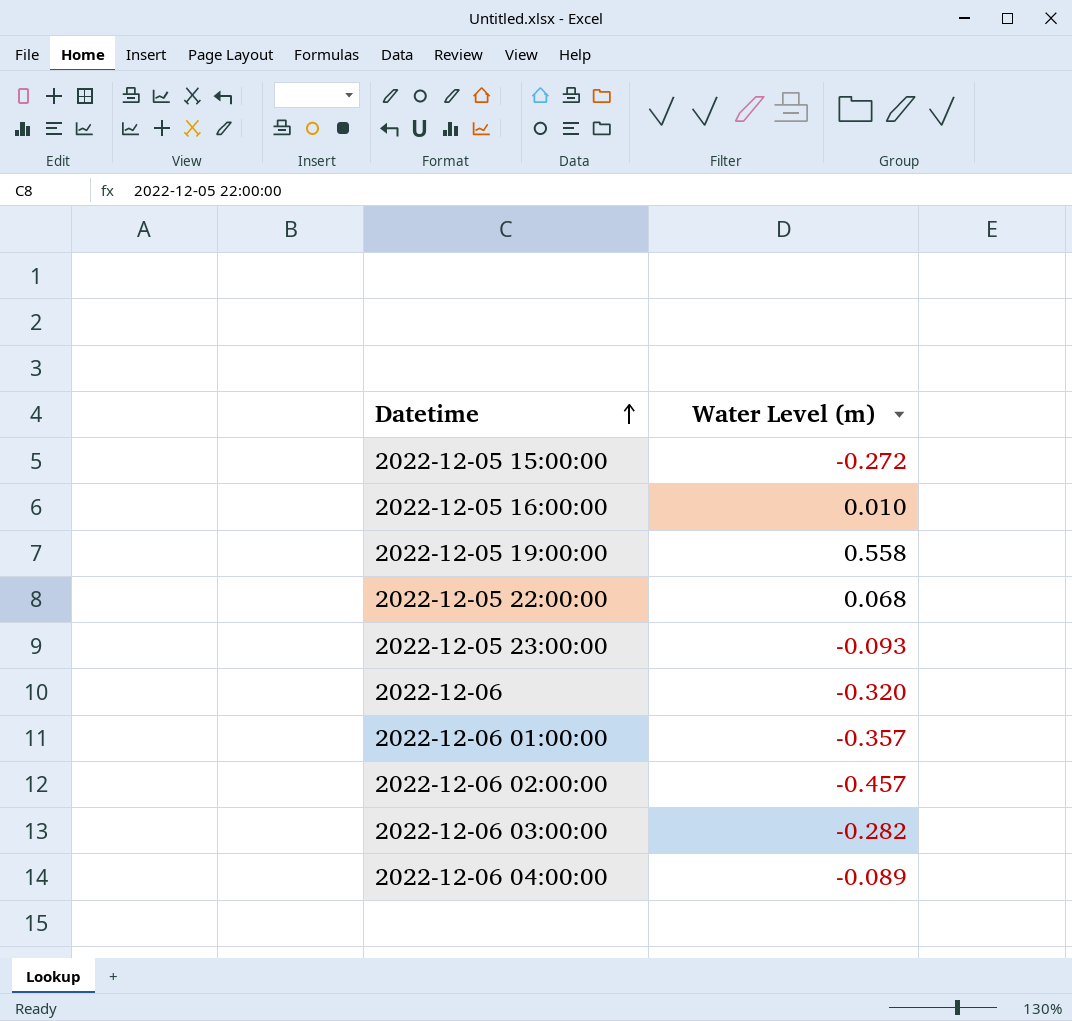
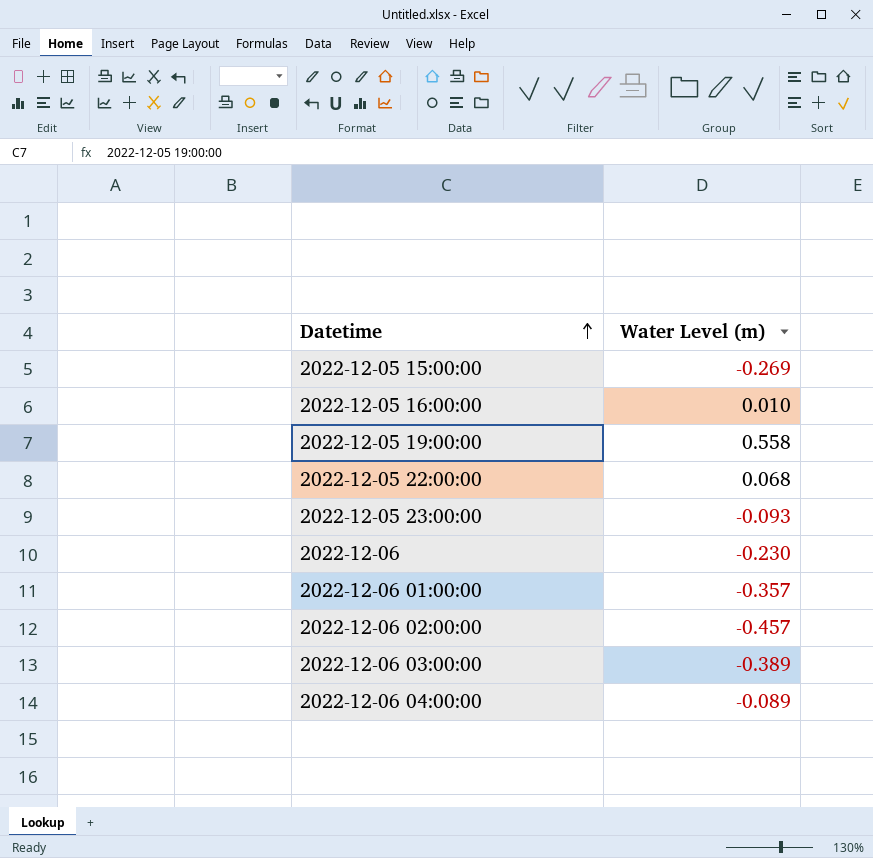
2022-12-05 15:00:00 | Water Level (m): -0.272 -> -0.269
2022-12-06 | Water Level (m): -0.320 -> -0.230
2022-12-06 03:00:00 | Water Level (m): -0.282 -> -0.389

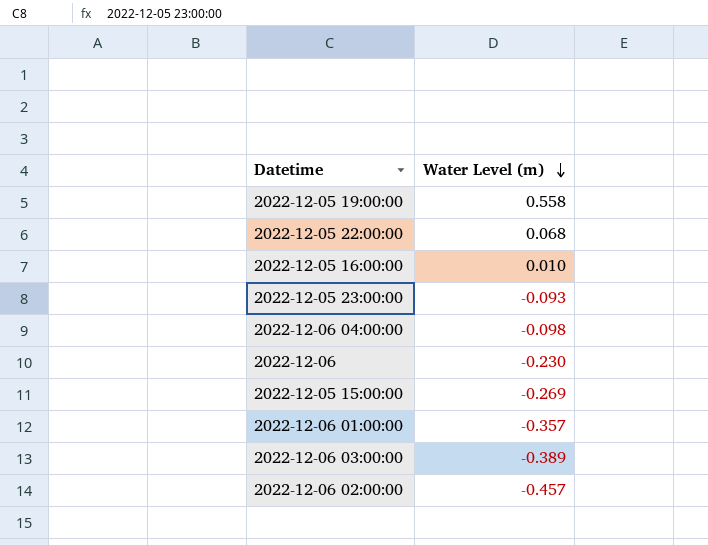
row order: Datetime ascending -> Water Level (m) descending
2022-12-06 04:00:00 | Water Level (m): -0.089 -> -0.098

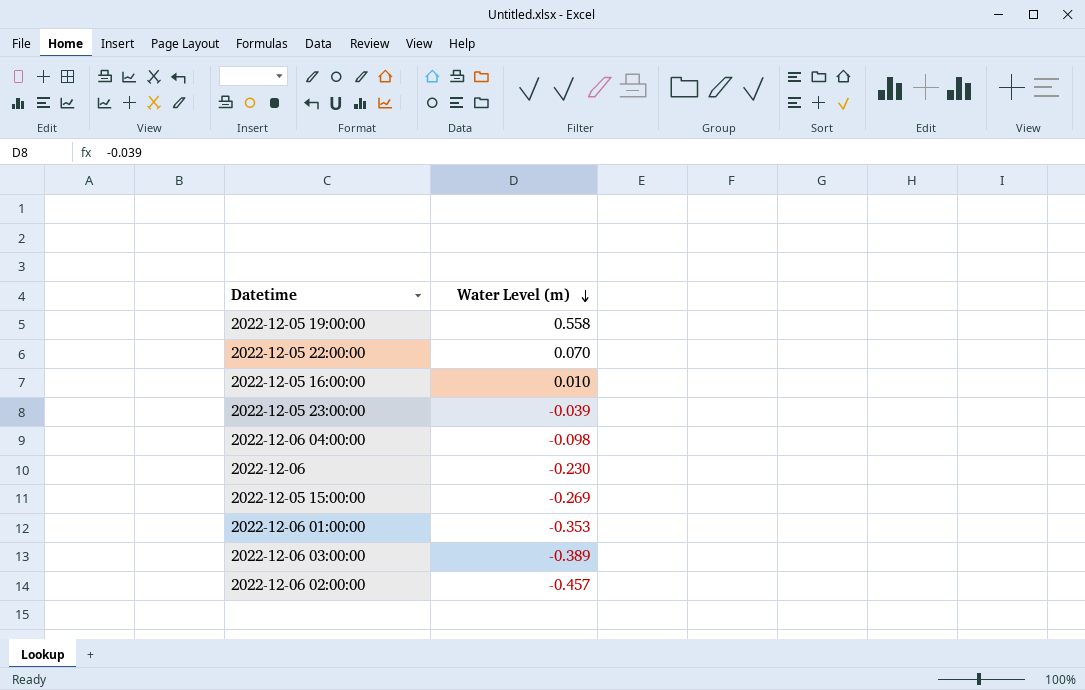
2022-12-05 22:00:00 | Water Level (m): 0.068 -> 0.070
2022-12-05 23:00:00 | Water Level (m): -0.093 -> -0.039
2022-12-06 01:00:00 | Water Level (m): -0.357 -> -0.353

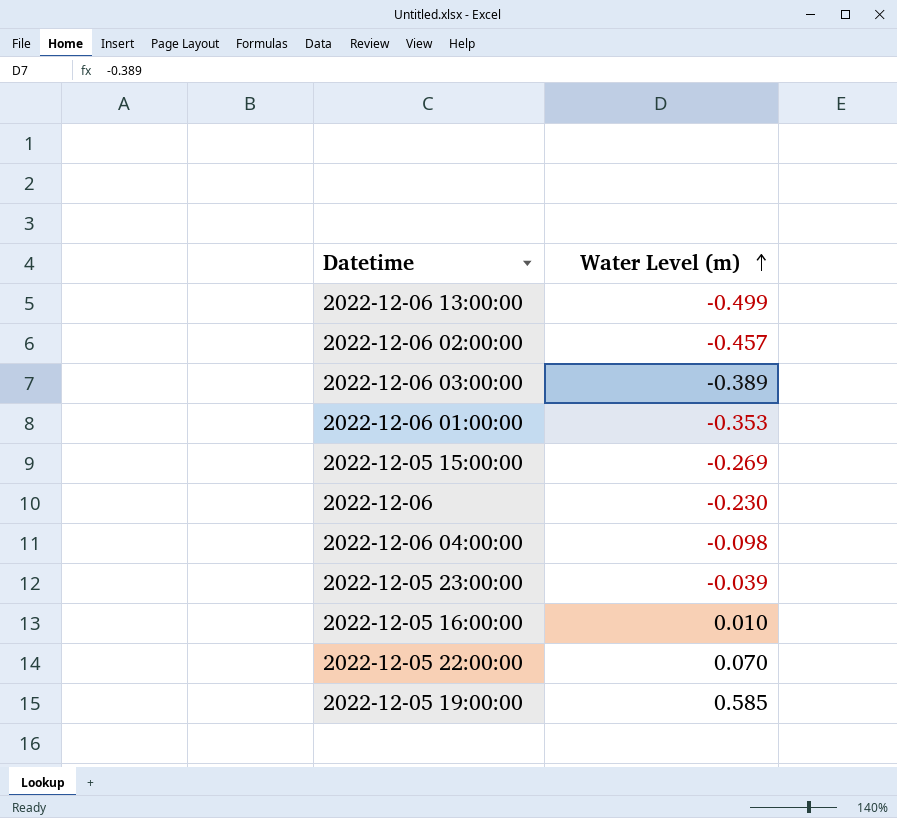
row order: Water Level (m) descending -> Water Level (m) ascending
row 2022-12-06 13:00:00: none -> -0.499
2022-12-05 19:00:00 | Water Level (m): 0.558 -> 0.585

